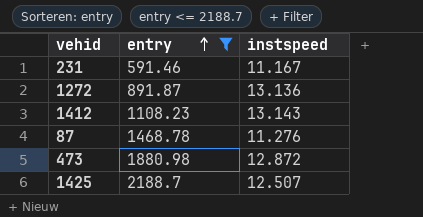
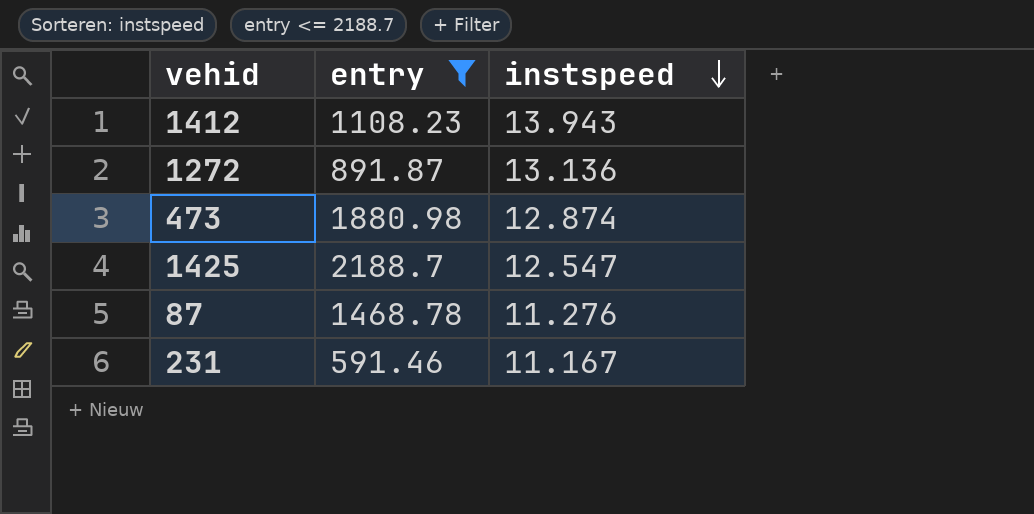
row order: entry ascending -> instspeed descending
1412 | instspeed: 13.143 -> 13.943
473 | instspeed: 12.872 -> 12.874
1425 | instspeed: 12.507 -> 12.547

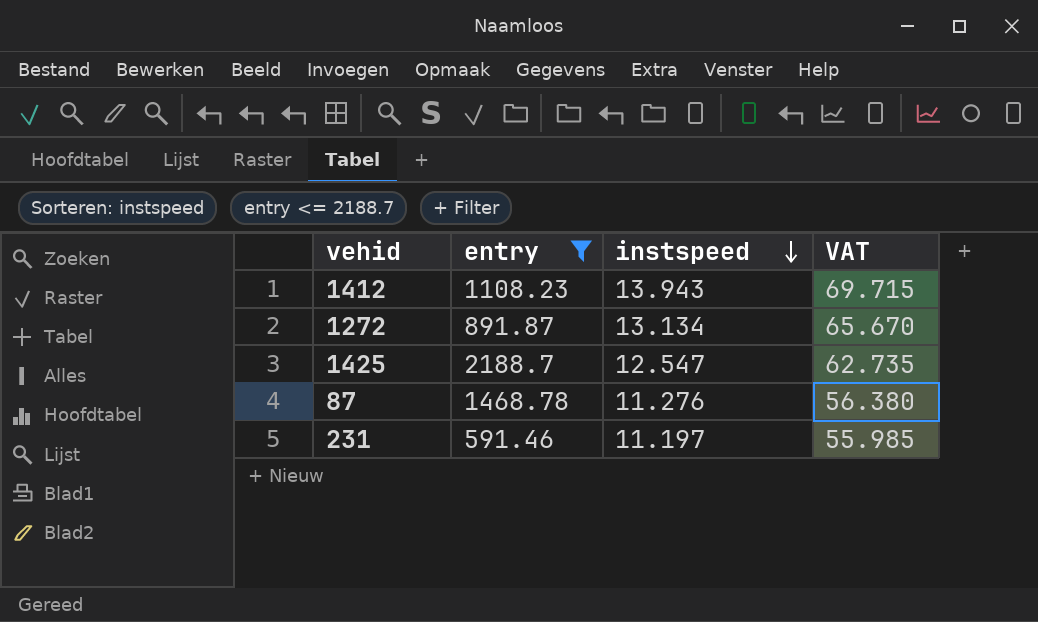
column VAT | formula: none -> [instspeed] * 5
row 473: 1880.98 | 12.874 -> none
1272 | instspeed: 13.136 -> 13.134
231 | instspeed: 11.167 -> 11.197

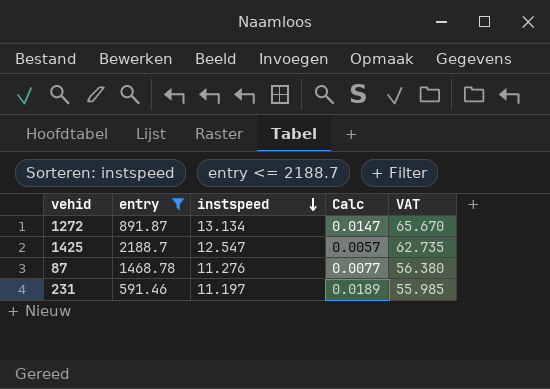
column Calc | formula: none -> [instspeed] / [entry]
row 1412: 1108.23 | 13.943 | 69.715 -> none

